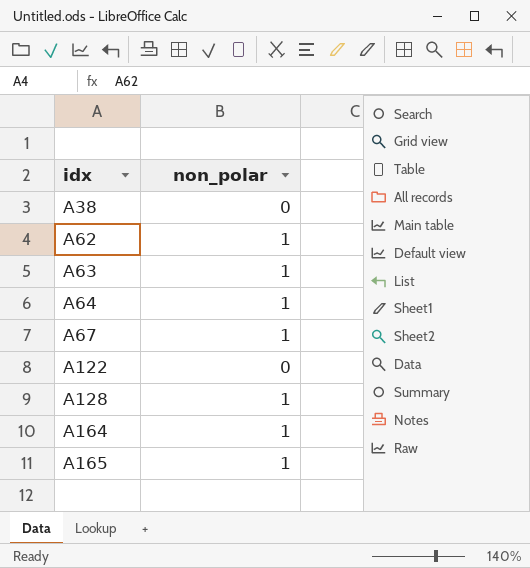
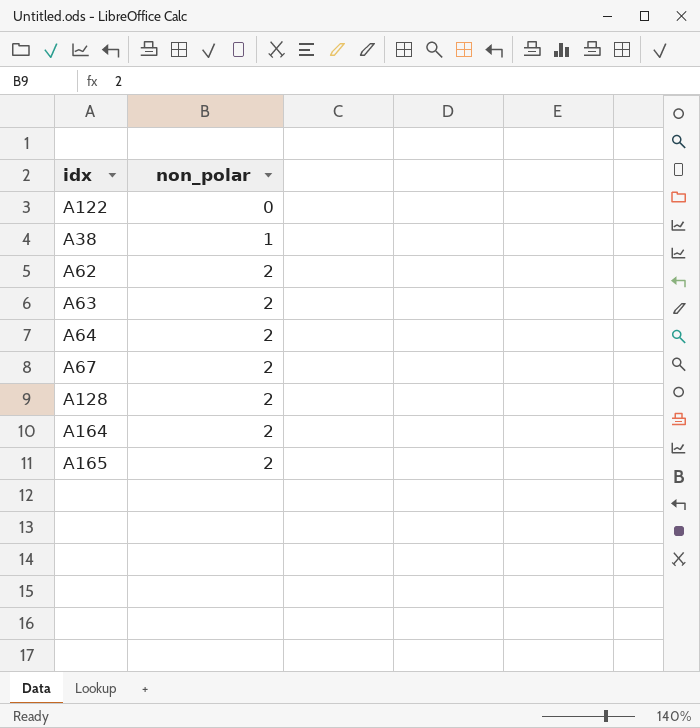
row order: idx ascending -> non_polar ascending
A38 | non_polar: 0 -> 1
A62 | non_polar: 1 -> 2
A63 | non_polar: 1 -> 2
A64 | non_polar: 1 -> 2
A67 | non_polar: 1 -> 2
A128 | non_polar: 1 -> 2
A164 | non_polar: 1 -> 2
A165 | non_polar: 1 -> 2

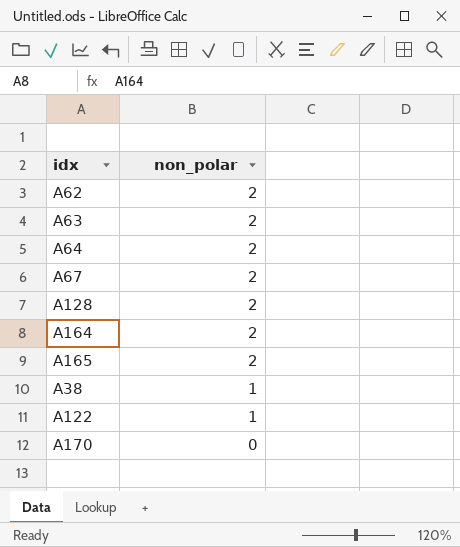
row order: non_polar ascending -> non_polar descending
A122 | non_polar: 0 -> 1
row A170: none -> 0

